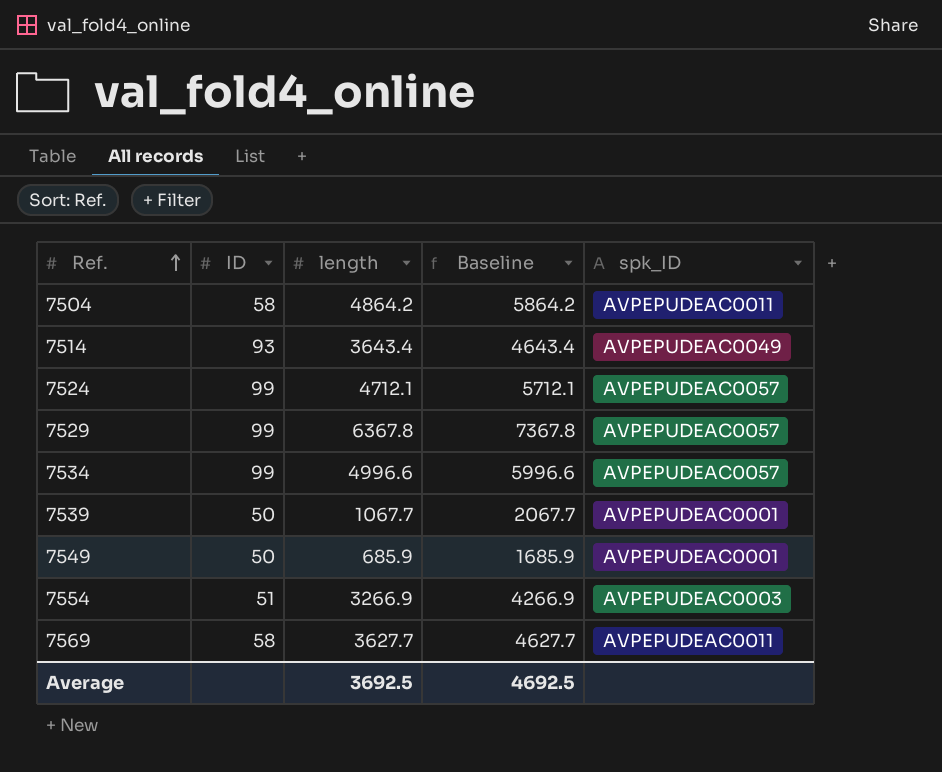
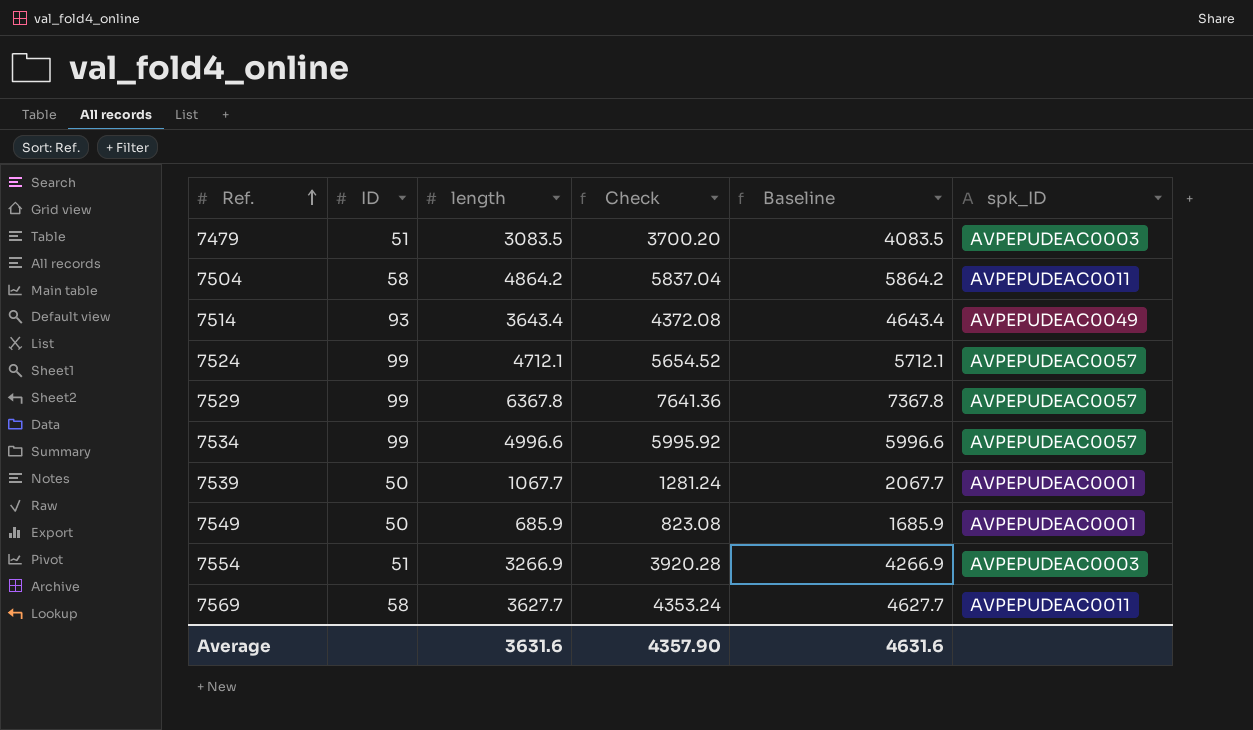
column Check | formula: none -> [length] * 1.2
row 7479: none -> 51 | 3083.5 | 3700.20 | 4083.5 | AVPEPUDEAC0003
Average | length: 3692.5 -> 3631.6
Average | Baseline: 4692.5 -> 4631.6

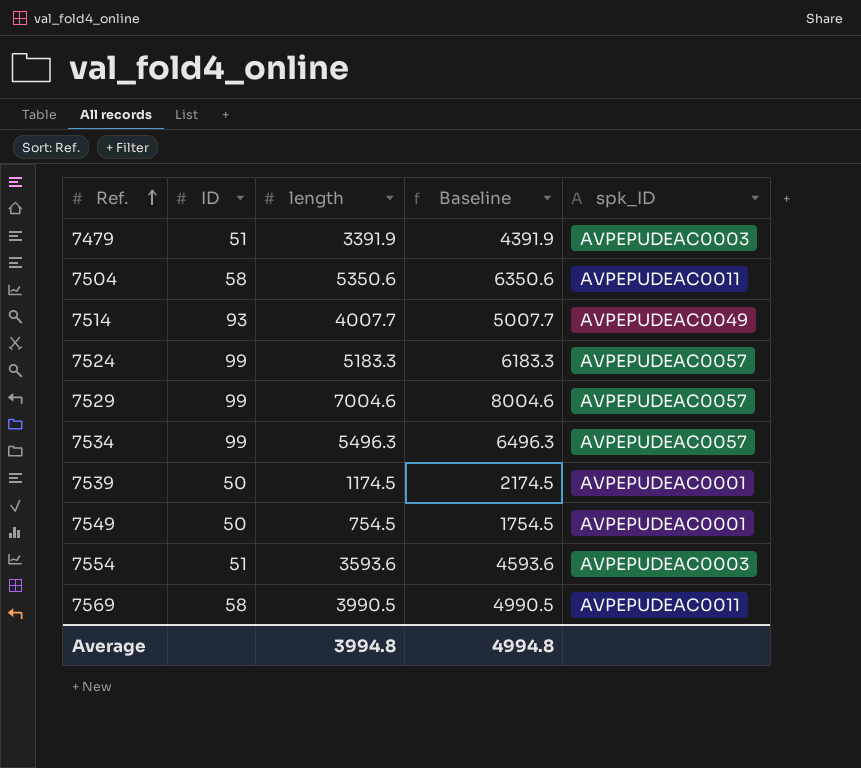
column Check | formula: [length] * 1.2 -> none
7479 | length: 3083.5 -> 3391.9
7479 | Baseline: 4083.5 -> 4391.9
7504 | length: 4864.2 -> 5350.6
7504 | Baseline: 5864.2 -> 6350.6
7514 | length: 3643.4 -> 4007.7
7514 | Baseline: 4643.4 -> 5007.7
7524 | length: 4712.1 -> 5183.3
7524 | Baseline: 5712.1 -> 6183.3
7529 | length: 6367.8 -> 7004.6
7529 | Baseline: 7367.8 -> 8004.6
7534 | length: 4996.6 -> 5496.3
7534 | Baseline: 5996.6 -> 6496.3
7539 | length: 1067.7 -> 1174.5
7539 | Baseline: 2067.7 -> 2174.5
7549 | length: 685.9 -> 754.5
7549 | Baseline: 1685.9 -> 1754.5
7554 | length: 3266.9 -> 3593.6
7554 | Baseline: 4266.9 -> 4593.6
7569 | length: 3627.7 -> 3990.5
7569 | Baseline: 4627.7 -> 4990.5
Average | length: 3631.6 -> 3994.8
Average | Baseline: 4631.6 -> 4994.8

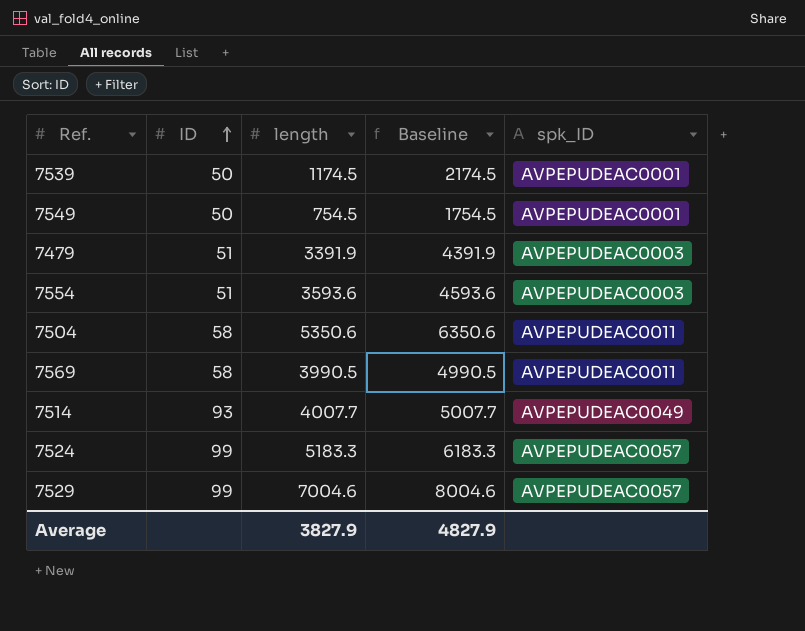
row order: Ref. ascending -> ID ascending
row 7534: 99 | 5496.3 | 6496.3 | AVPEPUDEAC0057 -> none
Average | length: 3994.8 -> 3827.9
Average | Baseline: 4994.8 -> 4827.9

